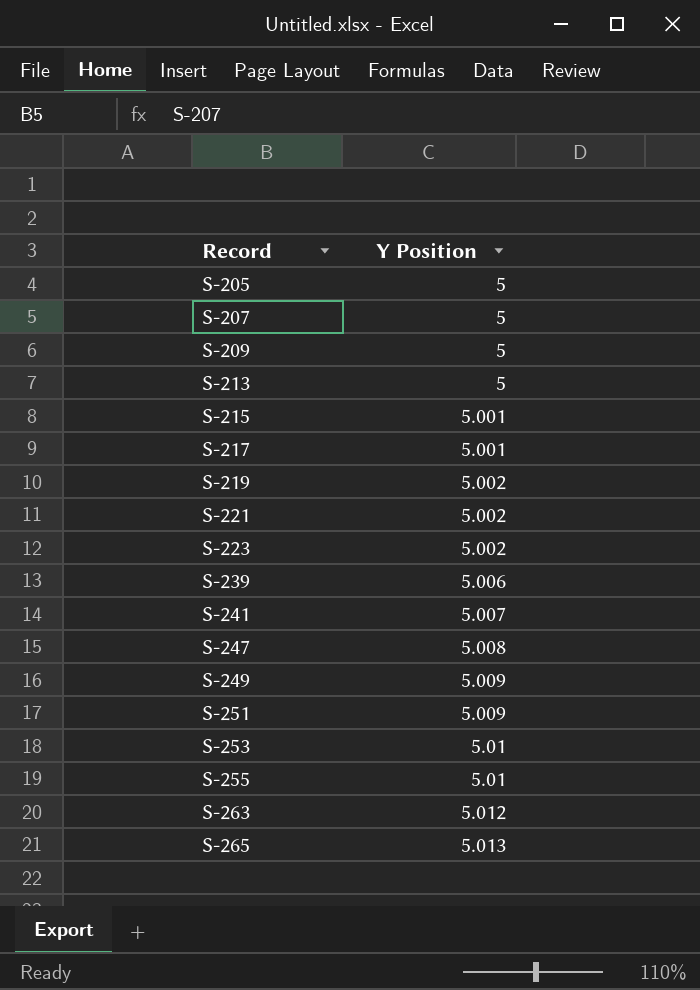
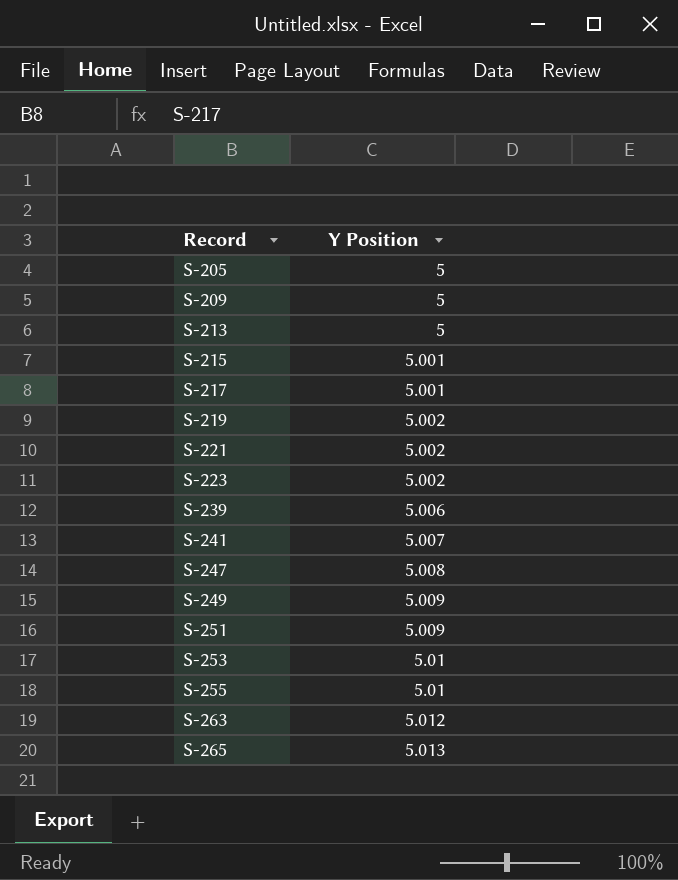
row S-207: 5 -> none

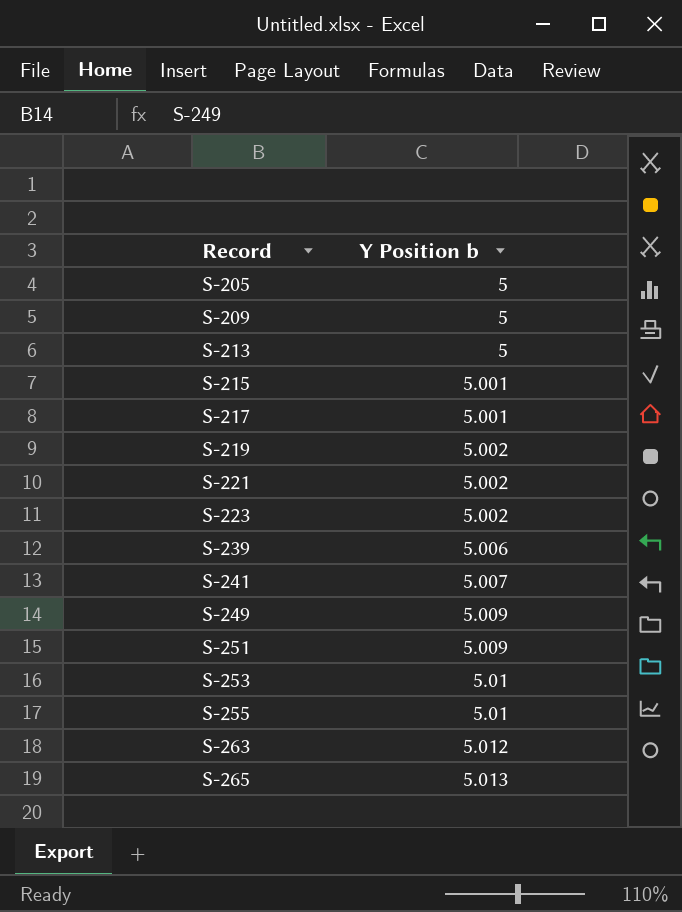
column name: Y Position -> Y Position b
row S-247: 5.008 -> none

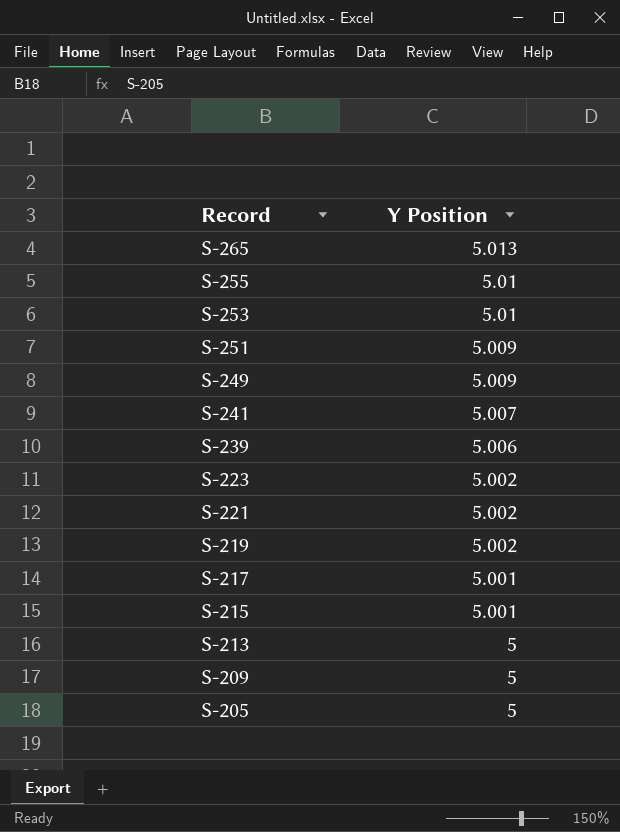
row order: Record ascending -> Record descending
column name: Y Position b -> Y Position
row S-263: 5.012 -> none

